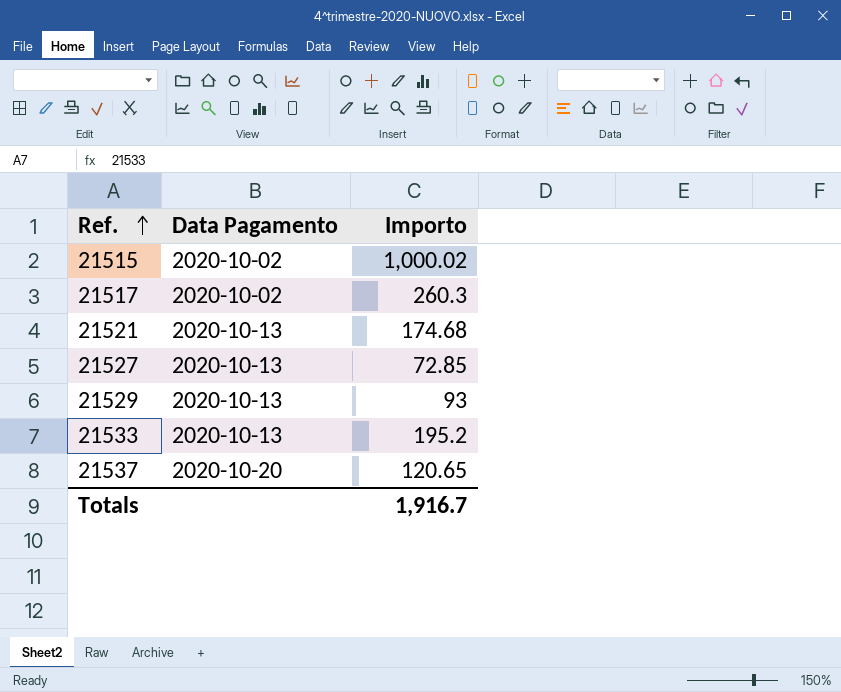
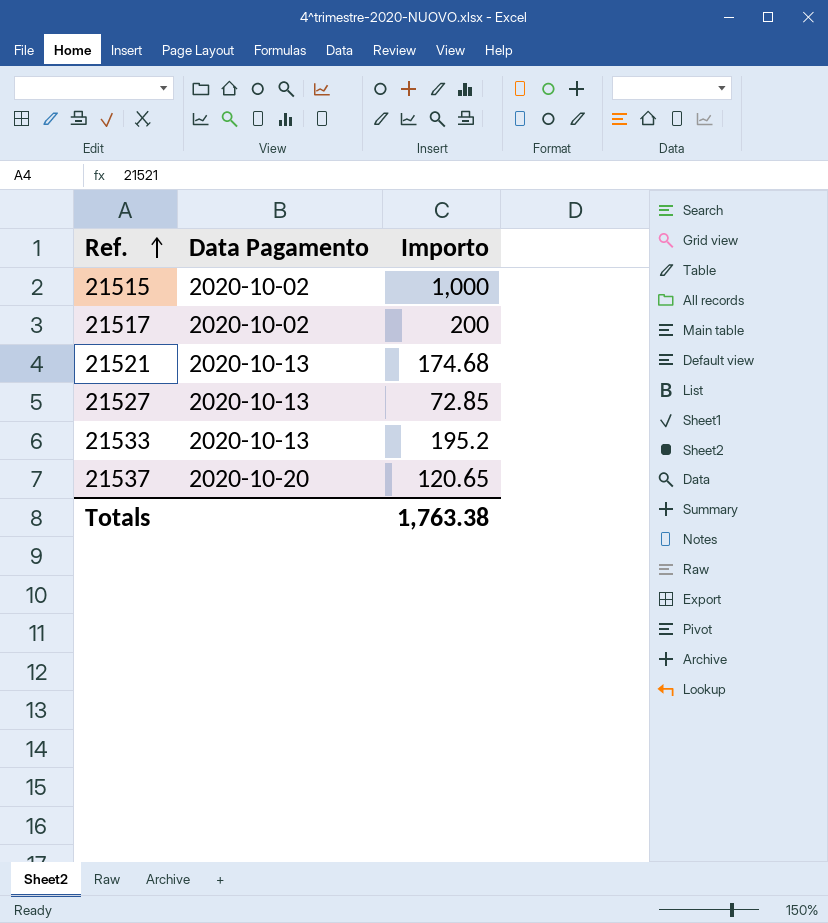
row 21529: 2020-10-13 | 93 -> none
21515 | Importo: 1,000.02 -> 1,000
21517 | Importo: 260.3 -> 200
Totals | Importo: 1,916.7 -> 1,763.38

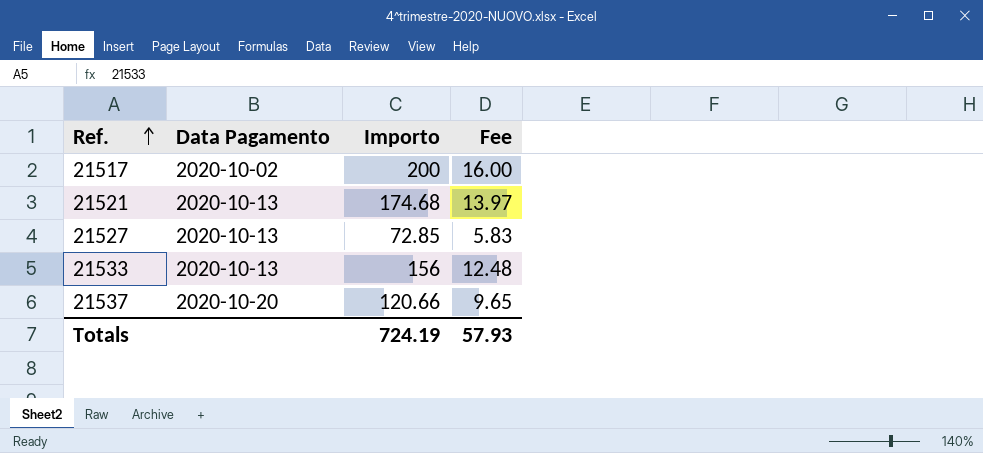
column Fee | formula: none -> [Importo] * 0.08
row 21515: 2020-10-02 | 1,000 -> none
21533 | Importo: 195.2 -> 156
21537 | Importo: 120.65 -> 120.66
Totals | Importo: 1,763.38 -> 724.19

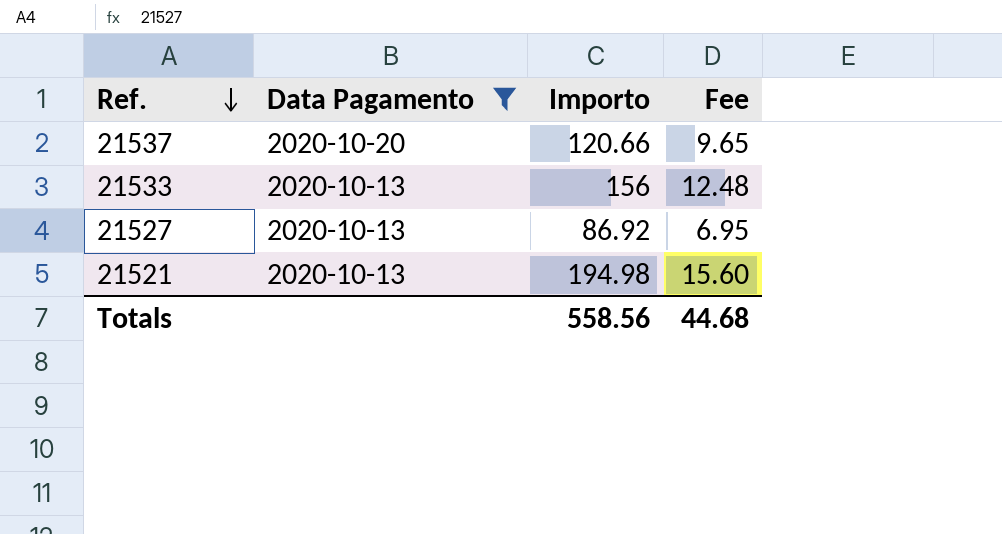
filter: none -> Data Pagamento != 2020-10-02
row order: Ref. ascending -> Ref. descending
21527 | Importo: 72.85 -> 86.92
21527 | Fee: 5.83 -> 6.95
21521 | Importo: 174.68 -> 194.98
21521 | Fee: 13.97 -> 15.60
Totals | Importo: 724.19 -> 558.56
Totals | Fee: 57.93 -> 44.68

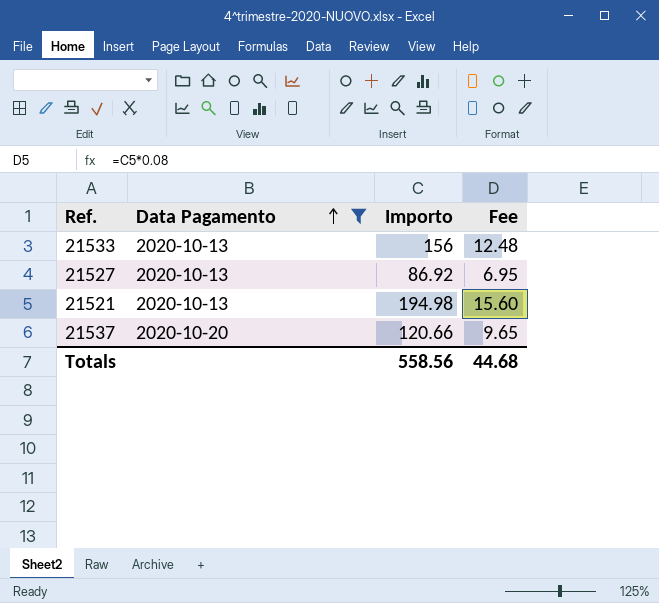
row order: Ref. descending -> Data Pagamento ascending

